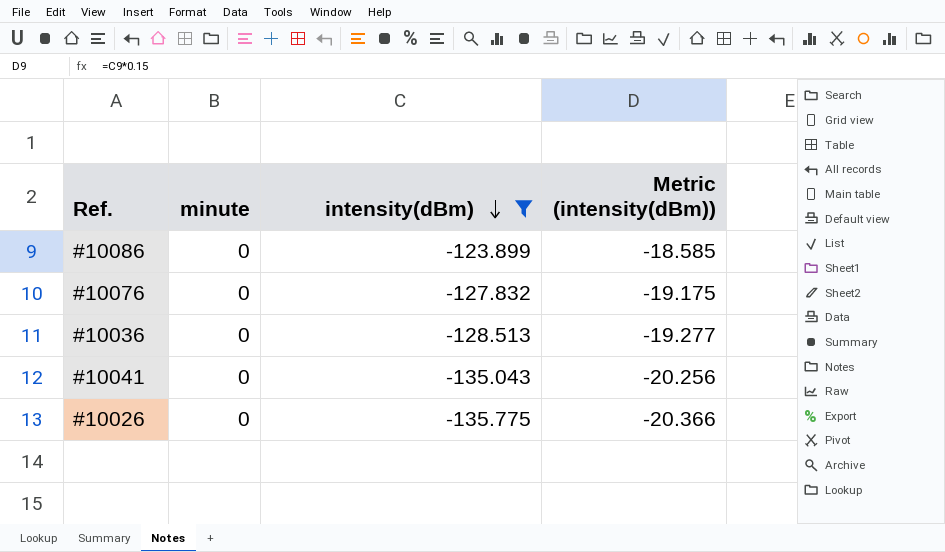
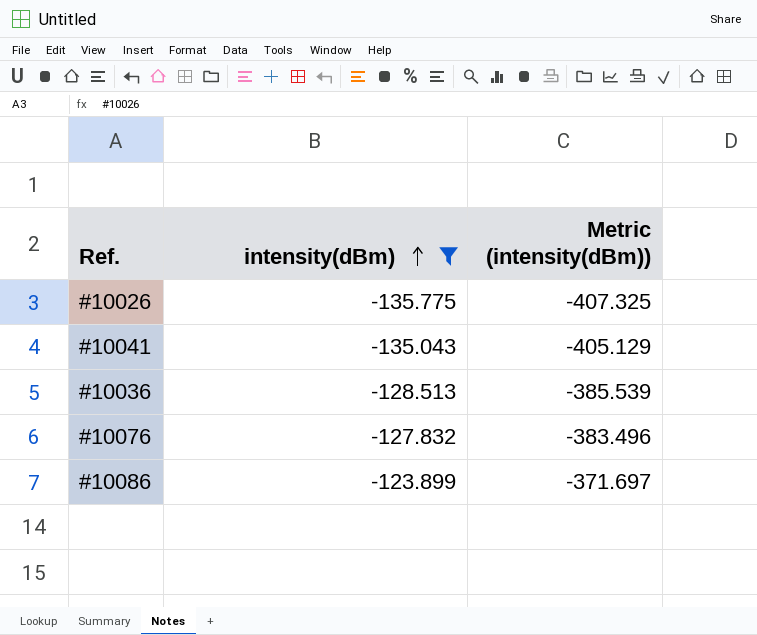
row order: intensity(dBm) descending -> intensity(dBm) ascending
column minute | position: 2 -> none
column Metric (intensity(dBm)) | formula: [intensity(dBm)] * 0.15 -> [intensity(dBm)] * 3

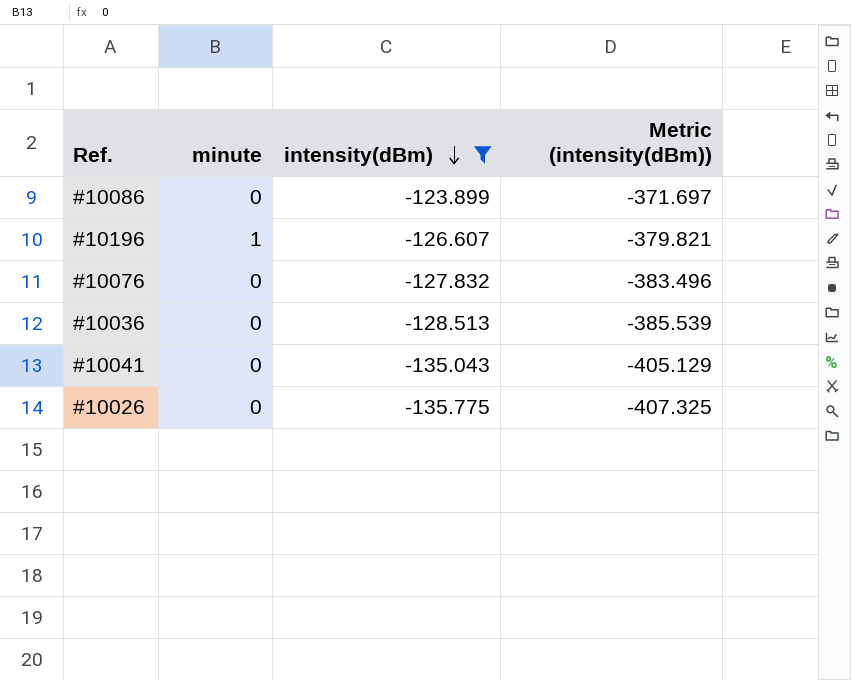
row order: intensity(dBm) ascending -> intensity(dBm) descending
column minute | position: none -> 2
row #10196: none -> 1 | -126.607 | -379.821

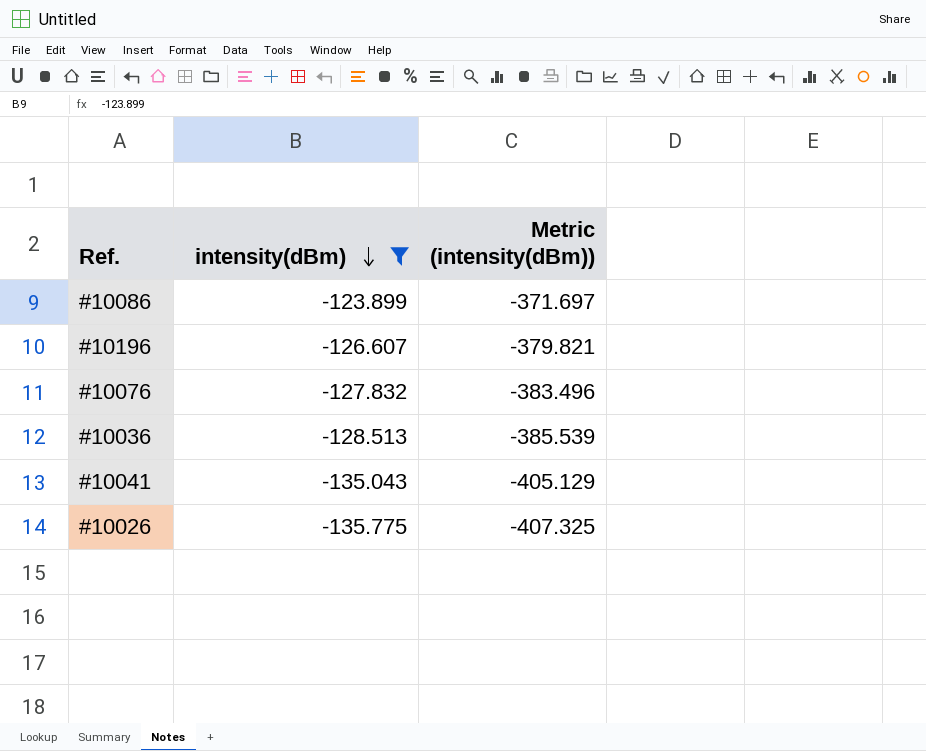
column minute | position: 2 -> none

